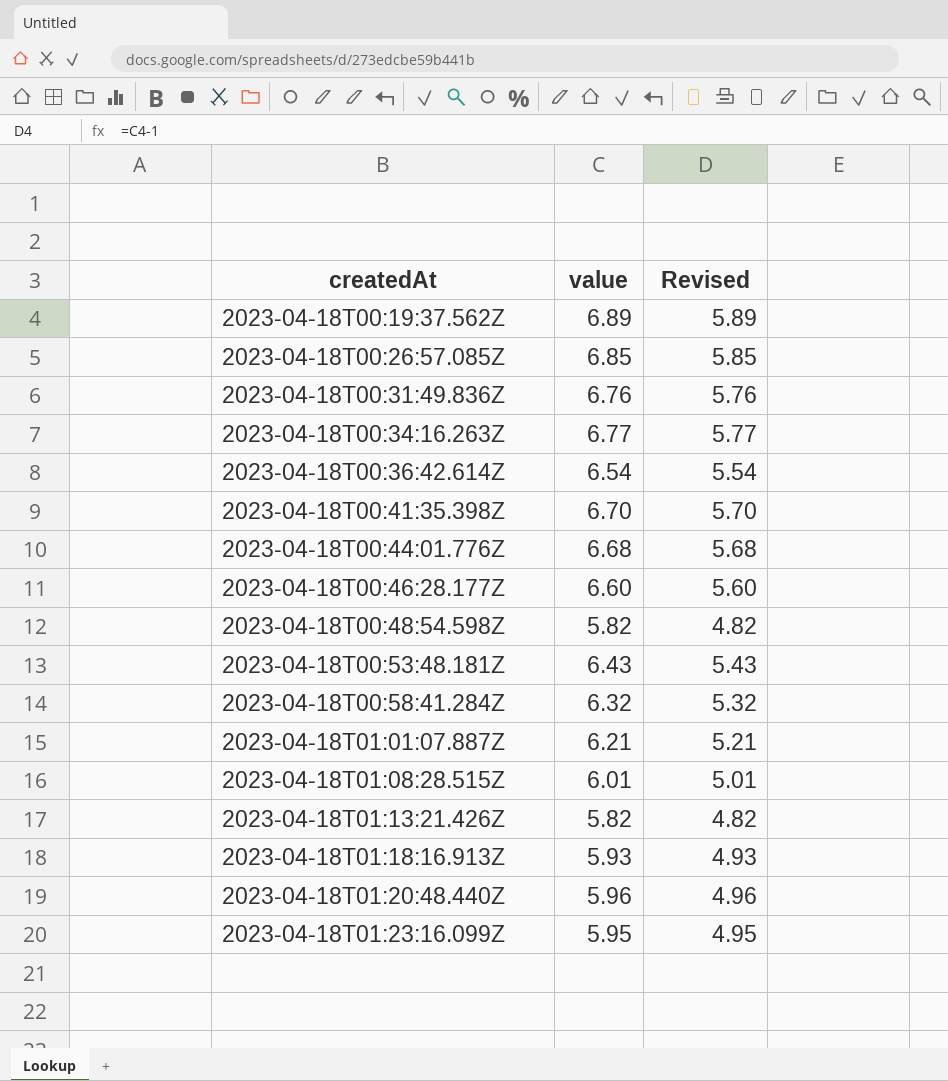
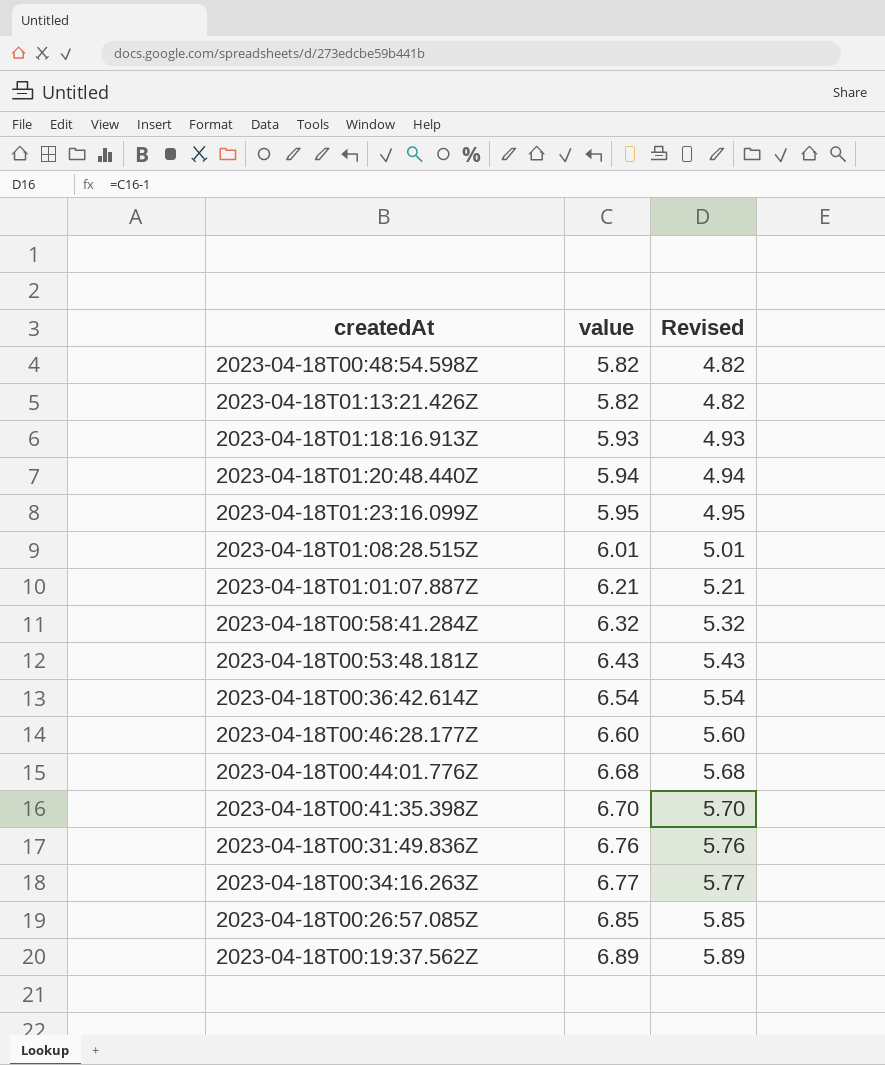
row order: createdAt ascending -> value ascending
2023-04-18T01:20:48.440Z | value: 5.96 -> 5.94
2023-04-18T01:20:48.440Z | Revised: 4.96 -> 4.94

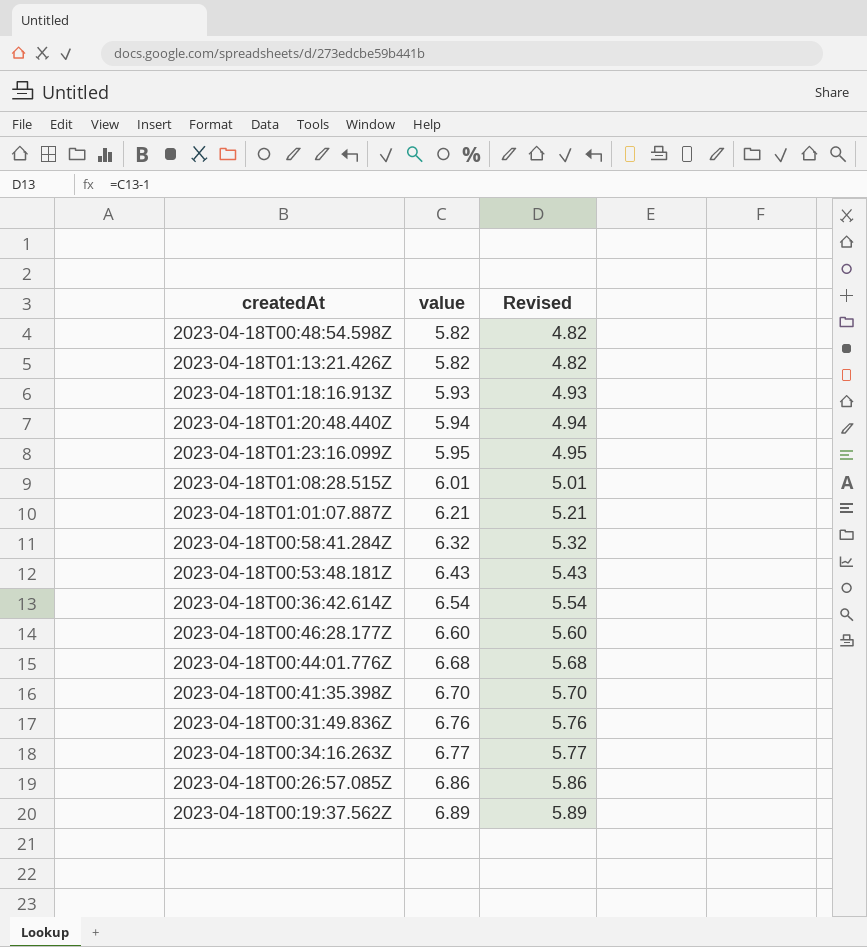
2023-04-18T00:26:57.085Z | value: 6.85 -> 6.86
2023-04-18T00:26:57.085Z | Revised: 5.85 -> 5.86

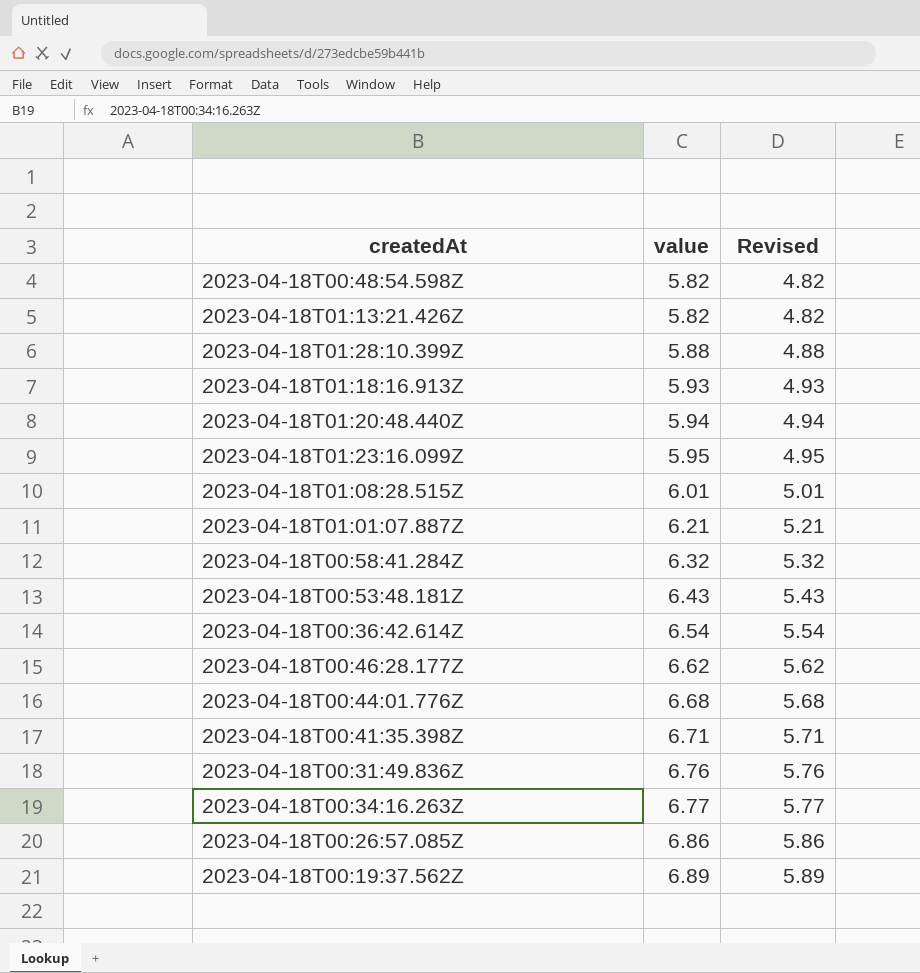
row 2023-04-18T01:28:10.399Z: none -> 5.88 | 4.88
2023-04-18T00:46:28.177Z | value: 6.60 -> 6.62
2023-04-18T00:46:28.177Z | Revised: 5.60 -> 5.62
2023-04-18T00:41:35.398Z | value: 6.70 -> 6.71
2023-04-18T00:41:35.398Z | Revised: 5.70 -> 5.71

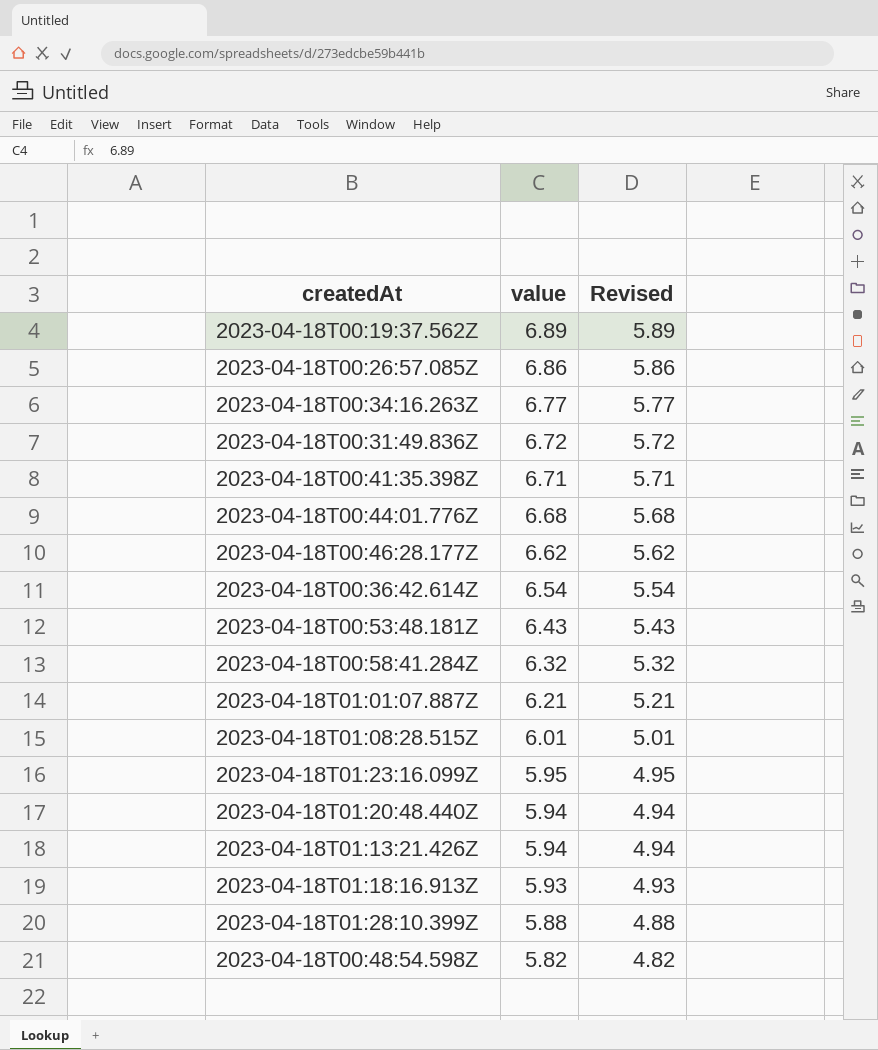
row order: value ascending -> value descending
2023-04-18T00:31:49.836Z | value: 6.76 -> 6.72
2023-04-18T00:31:49.836Z | Revised: 5.76 -> 5.72
2023-04-18T01:13:21.426Z | value: 5.82 -> 5.94
2023-04-18T01:13:21.426Z | Revised: 4.82 -> 4.94

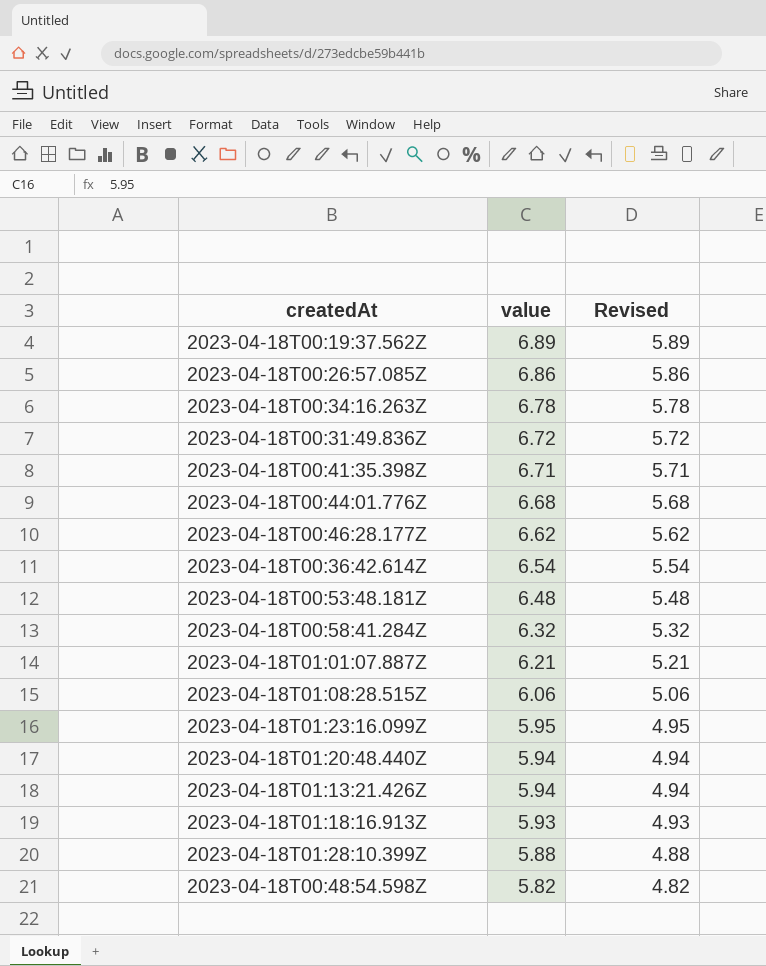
2023-04-18T00:34:16.263Z | value: 6.77 -> 6.78
2023-04-18T00:34:16.263Z | Revised: 5.77 -> 5.78
2023-04-18T00:53:48.181Z | value: 6.43 -> 6.48
2023-04-18T00:53:48.181Z | Revised: 5.43 -> 5.48
2023-04-18T01:08:28.515Z | value: 6.01 -> 6.06
2023-04-18T01:08:28.515Z | Revised: 5.01 -> 5.06

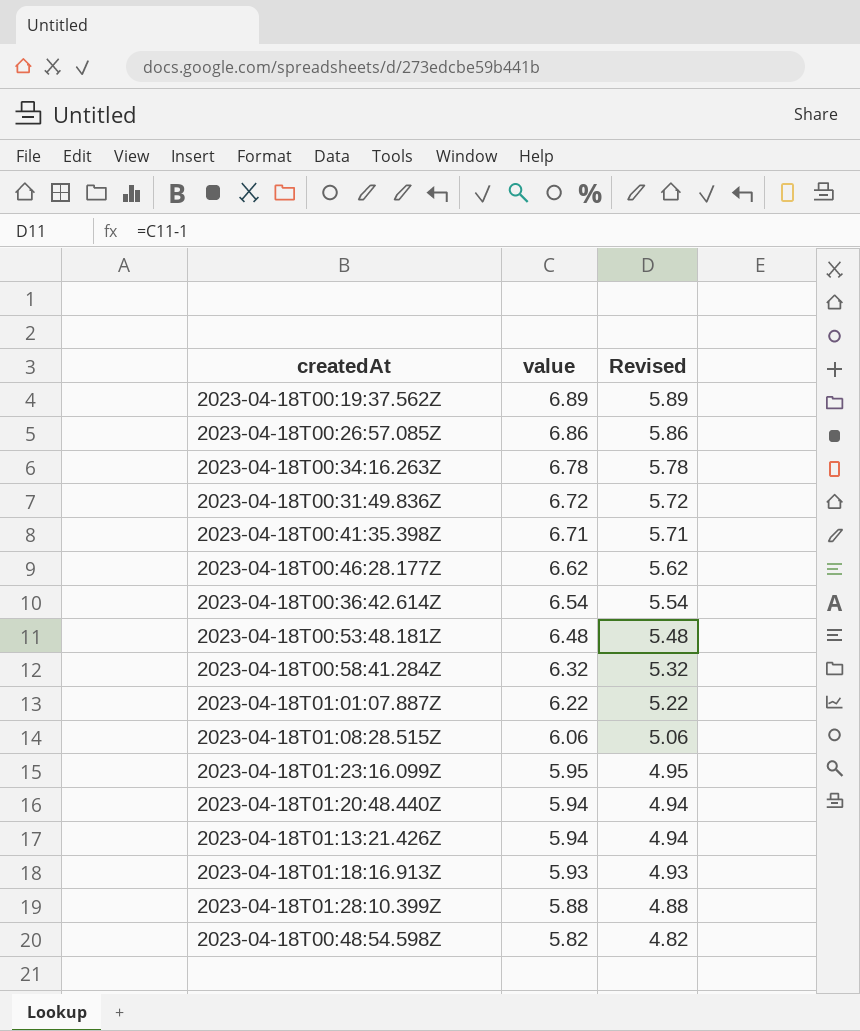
row 2023-04-18T00:44:01.776Z: 6.68 | 5.68 -> none
2023-04-18T01:01:07.887Z | value: 6.21 -> 6.22
2023-04-18T01:01:07.887Z | Revised: 5.21 -> 5.22

